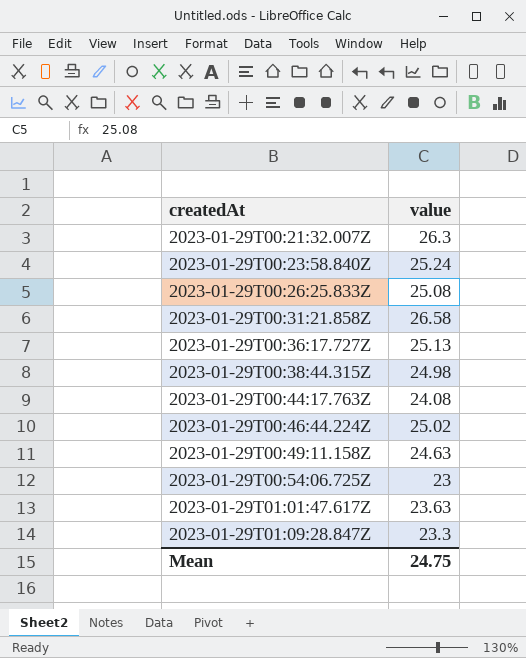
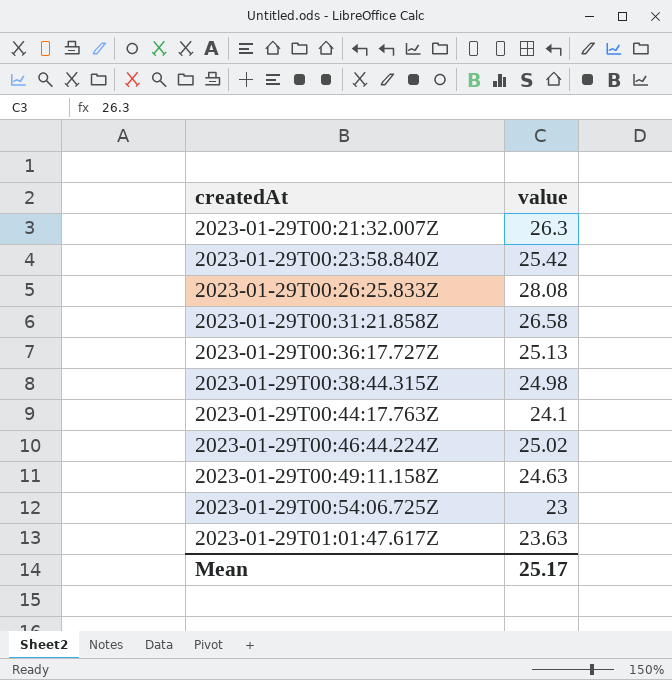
row 2023-01-29T01:09:28.847Z: 23.3 -> none
2023-01-29T00:23:58.840Z | value: 25.24 -> 25.42
2023-01-29T00:26:25.833Z | value: 25.08 -> 28.08
2023-01-29T00:44:17.763Z | value: 24.08 -> 24.1
Mean | value: 24.75 -> 25.17

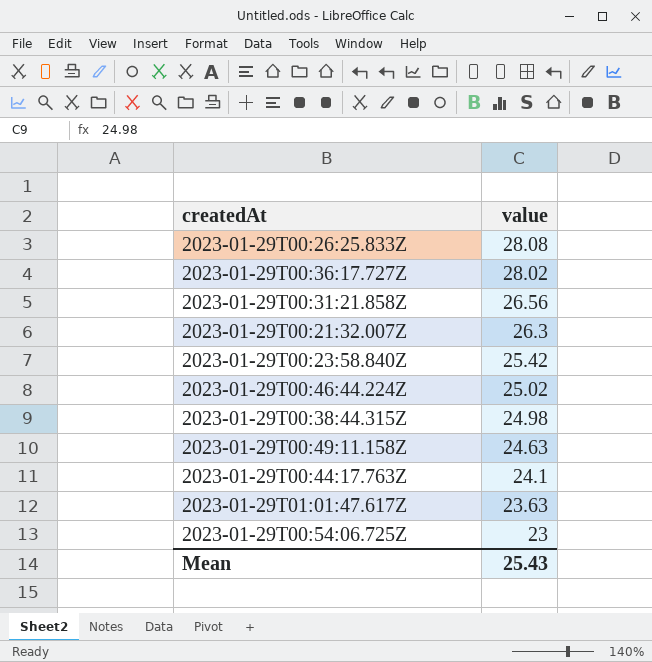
row order: createdAt ascending -> value descending
2023-01-29T00:36:17.727Z | value: 25.13 -> 28.02
2023-01-29T00:31:21.858Z | value: 26.58 -> 26.56
Mean | value: 25.17 -> 25.43

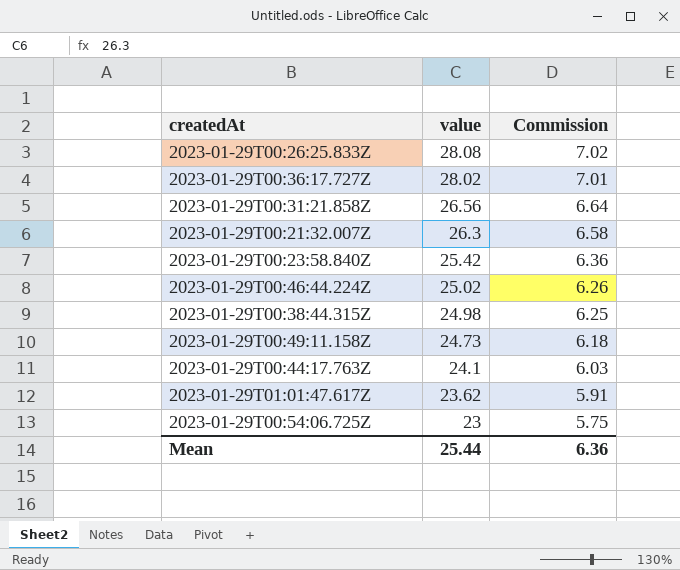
column Commission | formula: none -> [value] * 0.25
2023-01-29T00:49:11.158Z | value: 24.63 -> 24.73
2023-01-29T01:01:47.617Z | value: 23.63 -> 23.62
Mean | value: 25.43 -> 25.44

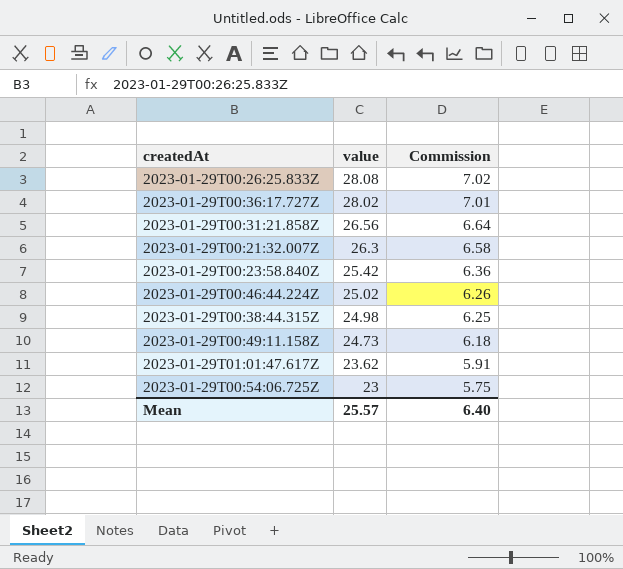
row 2023-01-29T00:44:17.763Z: 24.1 | 6.03 -> none
Mean | value: 25.44 -> 25.57
Mean | Commission: 6.36 -> 6.40

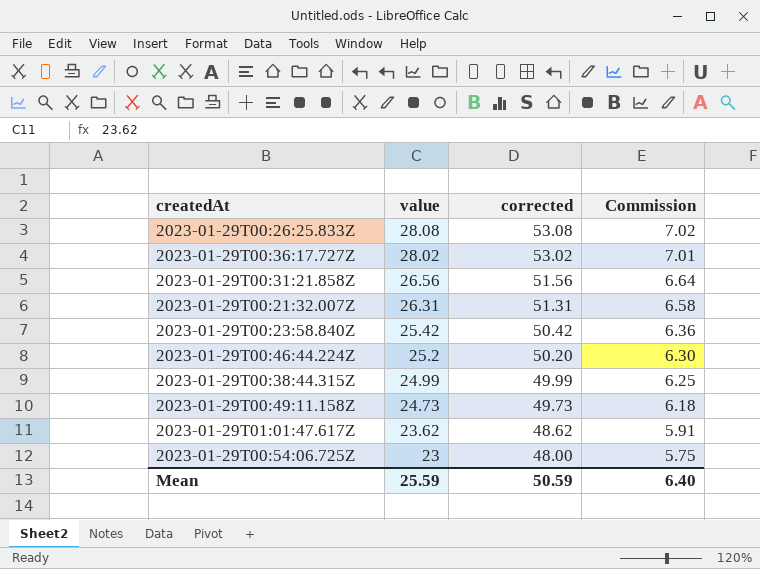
column corrected | formula: none -> [value] + 25
2023-01-29T00:21:32.007Z | value: 26.3 -> 26.31
2023-01-29T00:46:44.224Z | value: 25.02 -> 25.2
2023-01-29T00:46:44.224Z | Commission: 6.26 -> 6.30
2023-01-29T00:38:44.315Z | value: 24.98 -> 24.99
Mean | value: 25.57 -> 25.59

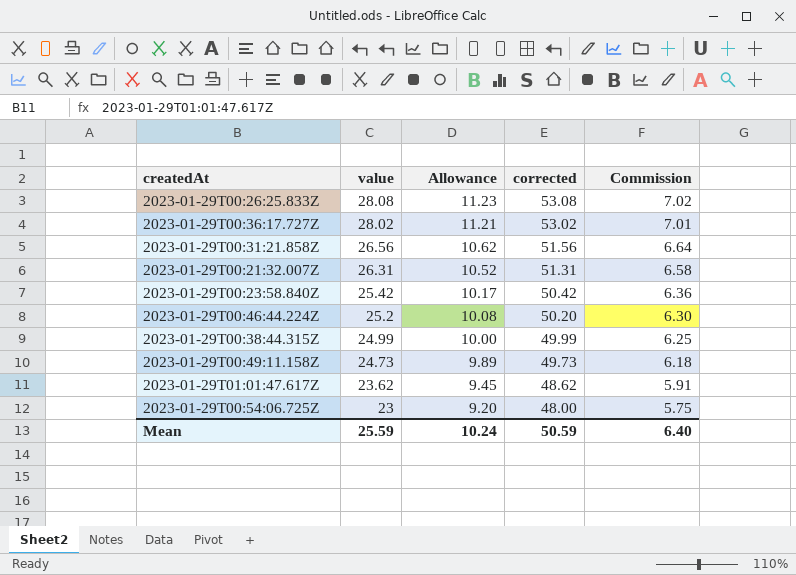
column Allowance | formula: none -> [value] * 0.4

